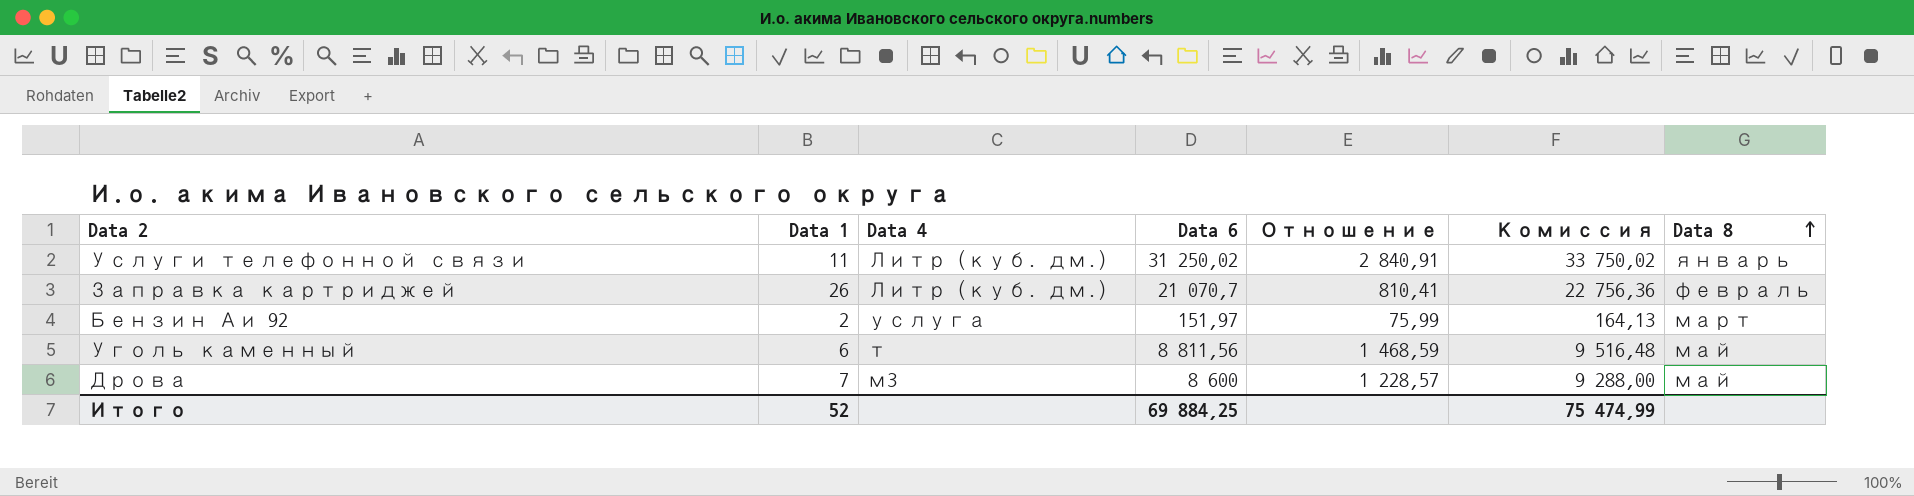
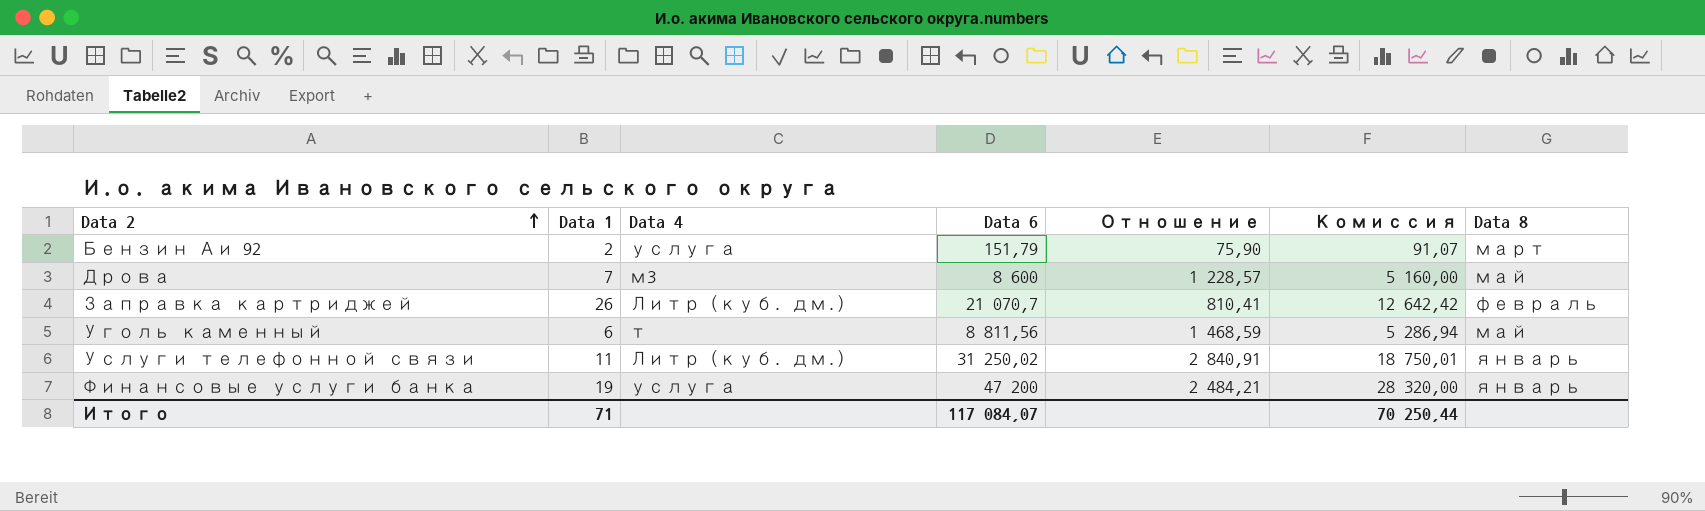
row order: Data 8 ascending -> Data 2 ascending
column Комиссия | formula: [Data 6] * 1,08 -> [Data 6] * 0,6
Бензин Аи 92 | Data 6: 151,97 -> 151,79
Бензин Аи 92 | Отношение: 75,99 -> 75,90
row Финансовые услуги банка: none -> 19 | услуга | 47 200 | 2 484,21 | 28 320,00 | январь
Итого | Data 1: 52 -> 71
Итого | Data 6: 69 884,25 -> 117 084,07
Итого | Комиссия: 75 474,99 -> 70 250,44

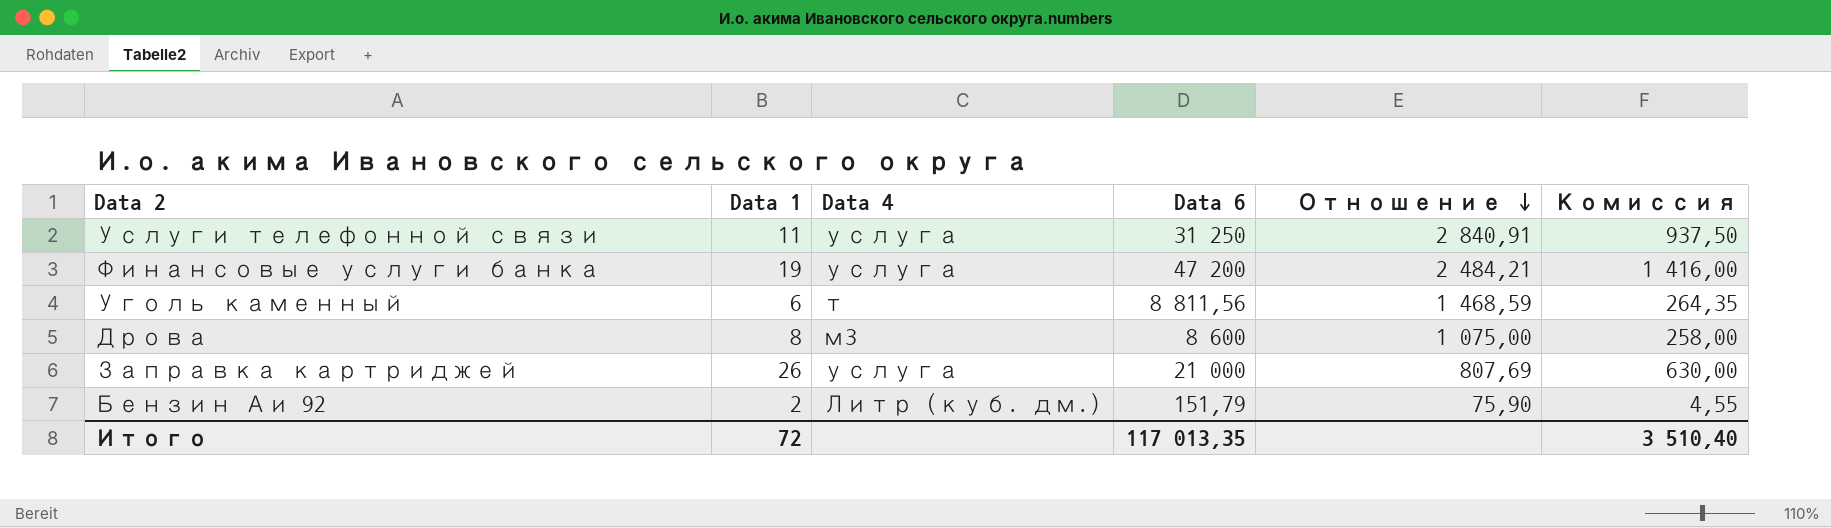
row order: Data 2 ascending -> Отношение descending
column Data 8 | position: 7 -> none
column Комиссия | formula: [Data 6] * 0,6 -> [Data 6] * 0,03
Услуги телефонной связи | Data 4: Литр (куб. дм.) -> услуга
Услуги телефонной связи | Data 6: 31 250,02 -> 31 250
Дрова | Data 1: 7 -> 8
Дрова | Отношение: 1 228,57 -> 1 075,00
Заправка картриджей | Data 4: Литр (куб. дм.) -> услуга
Заправка картриджей | Data 6: 21 070,7 -> 21 000
Заправка картриджей | Отношение: 810,41 -> 807,69
Бензин Аи 92 | Data 4: услуга -> Литр (куб. дм.)
Итого | Data 1: 71 -> 72
Итого | Data 6: 117 084,07 -> 117 013,35
Итого | Комиссия: 70 250,44 -> 3 510,40

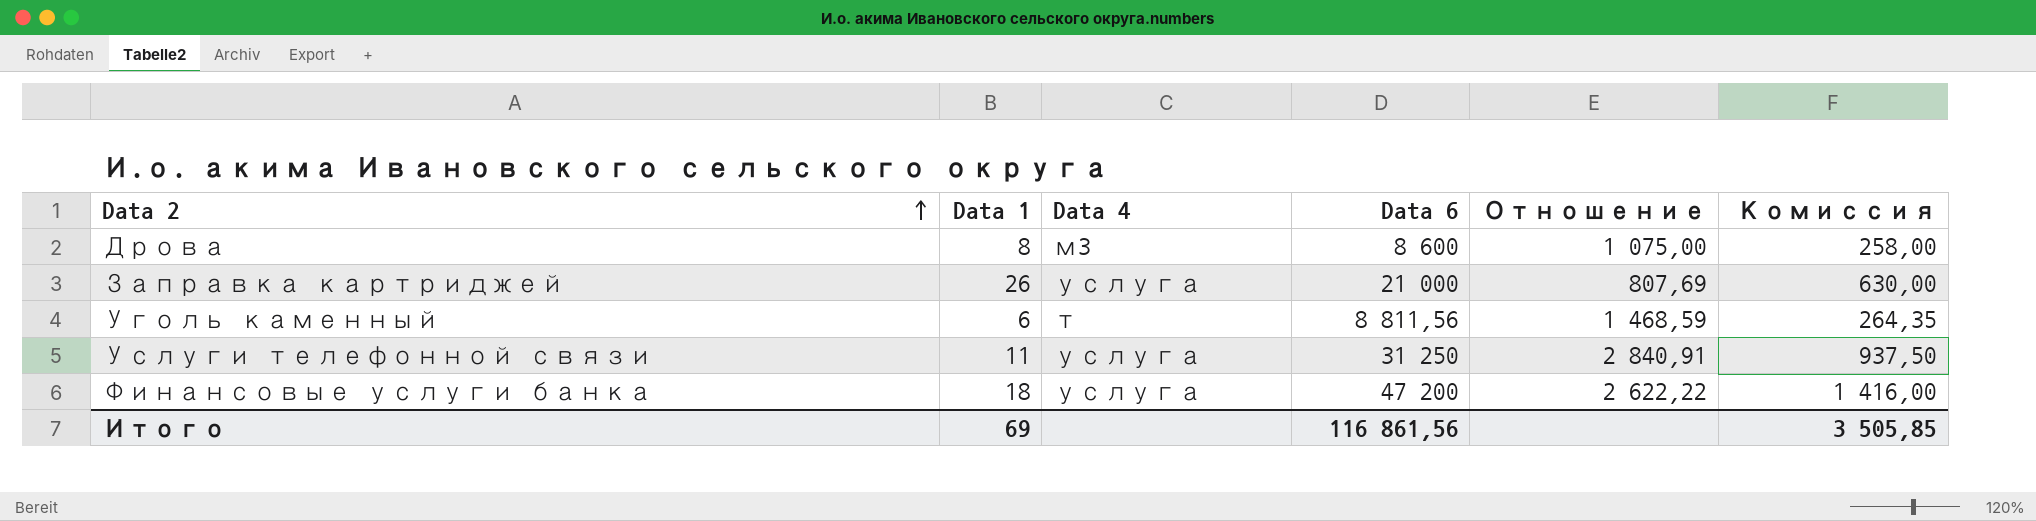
row order: Отношение descending -> Data 2 ascending
row Бензин Аи 92: 2 | Литр (куб. дм.) | 151,79 | 75,90 | 4,55 -> none
Финансовые услуги банка | Data 1: 19 -> 18
Финансовые услуги банка | Отношение: 2 484,21 -> 2 622,22
Итого | Data 1: 72 -> 69
Итого | Data 6: 117 013,35 -> 116 861,56
Итого | Комиссия: 3 510,40 -> 3 505,85

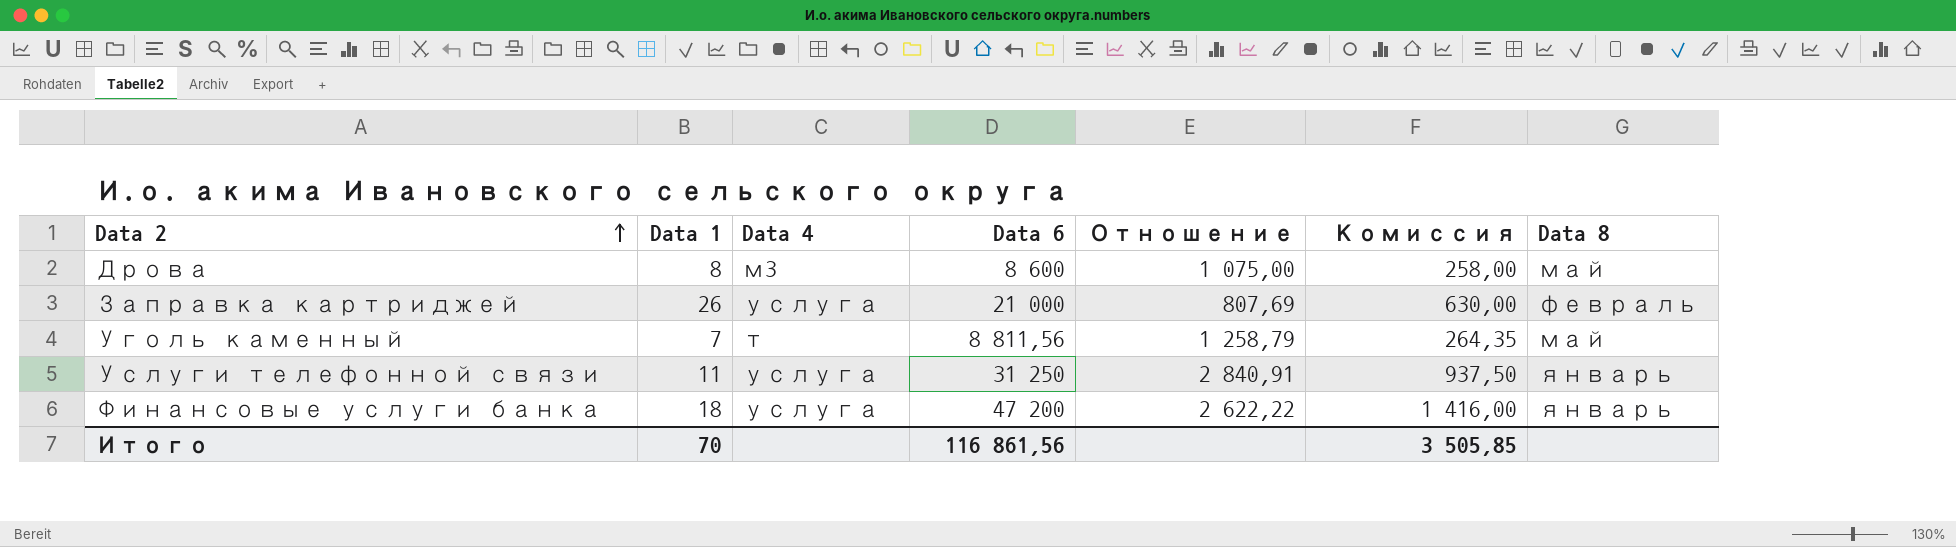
column Data 8 | position: none -> 7
Уголь каменный | Data 1: 6 -> 7
Уголь каменный | Отношение: 1 468,59 -> 1 258,79
Итого | Data 1: 69 -> 70

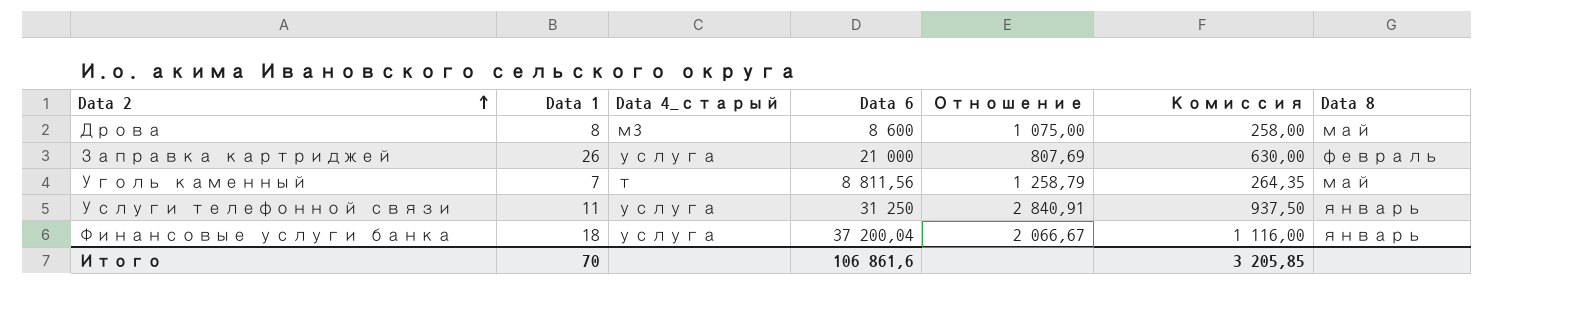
column name: Data 4 -> Data 4_старый
Финансовые услуги банка | Data 6: 47 200 -> 37 200,04
Финансовые услуги банка | Отношение: 2 622,22 -> 2 066,67
Финансовые услуги банка | Комиссия: 1 416,00 -> 1 116,00
Итого | Data 6: 116 861,56 -> 106 861,6
Итого | Комиссия: 3 505,85 -> 3 205,85

